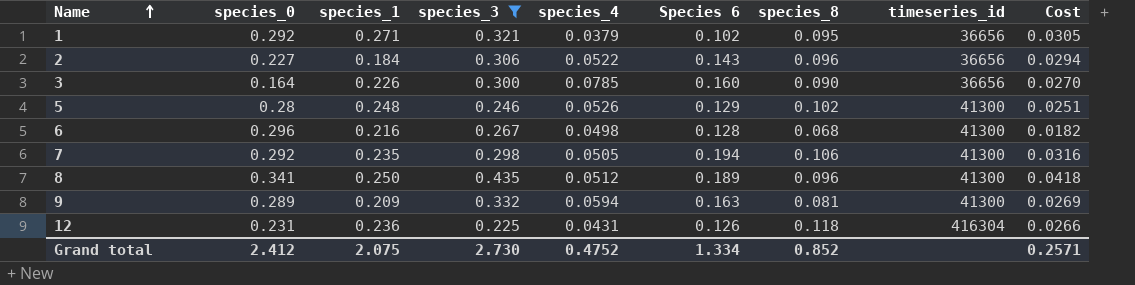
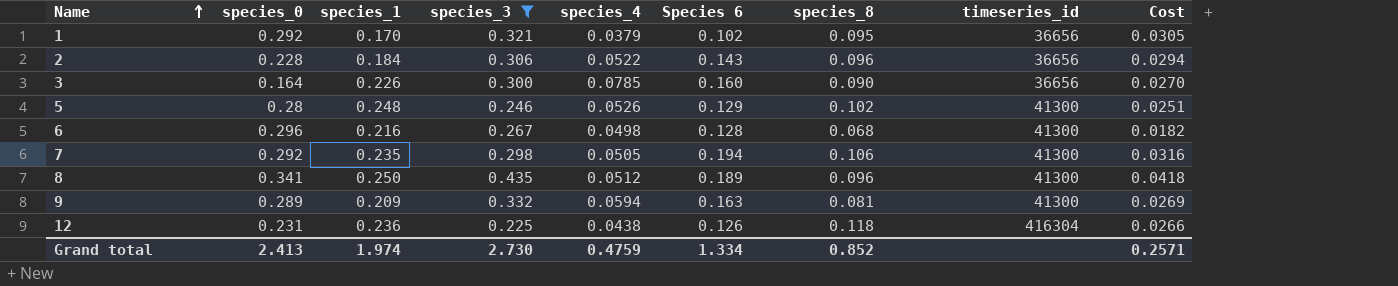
1 | species_1: 0.271 -> 0.170
2 | species_0: 0.227 -> 0.228
12 | species_4: 0.0431 -> 0.0438
Grand total | species_0: 2.412 -> 2.413
Grand total | species_1: 2.075 -> 1.974
Grand total | species_4: 0.4752 -> 0.4759

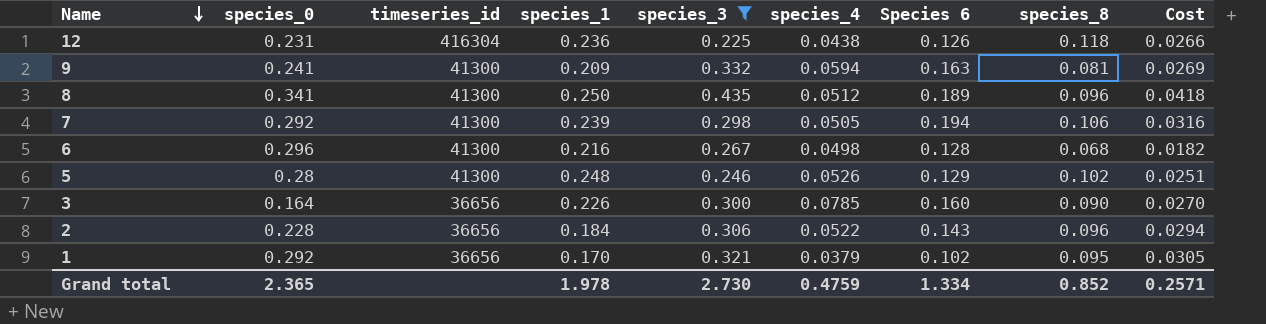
row order: Name ascending -> Name descending
column timeseries_id | position: 8 -> 3
9 | species_0: 0.289 -> 0.241
7 | species_1: 0.235 -> 0.239
Grand total | species_0: 2.413 -> 2.365
Grand total | species_1: 1.974 -> 1.978

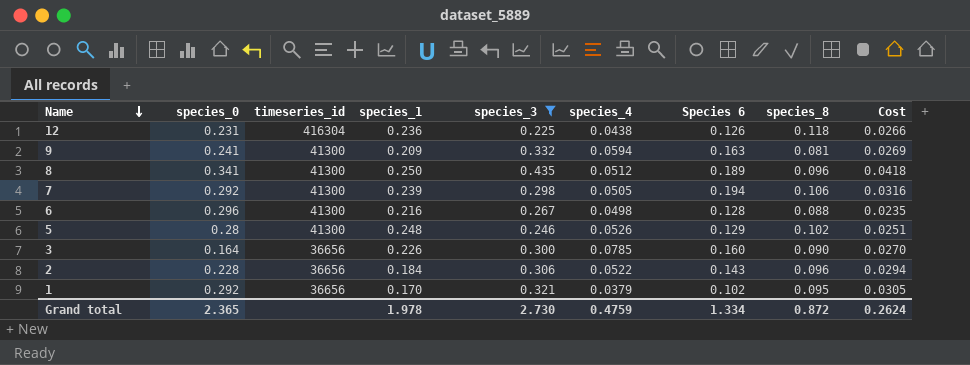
6 | species_8: 0.068 -> 0.088
6 | Cost: 0.0182 -> 0.0235
Grand total | species_8: 0.852 -> 0.872
Grand total | Cost: 0.2571 -> 0.2624

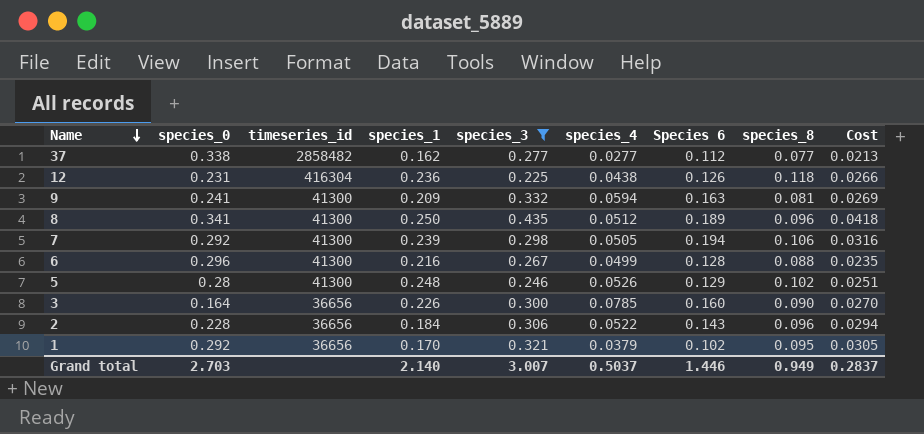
row 37: none -> 0.338 | 2858482 | 0.162 | 0.277 | 0.0277 | 0.112 | 0.077 | 0.0213
6 | species_4: 0.0498 -> 0.0499
Grand total | species_0: 2.365 -> 2.703
Grand total | species_1: 1.978 -> 2.140
Grand total | species_3: 2.730 -> 3.007
Grand total | species_4: 0.4759 -> 0.5037
Grand total | Species 6: 1.334 -> 1.446
Grand total | species_8: 0.872 -> 0.949
Grand total | Cost: 0.2624 -> 0.2837

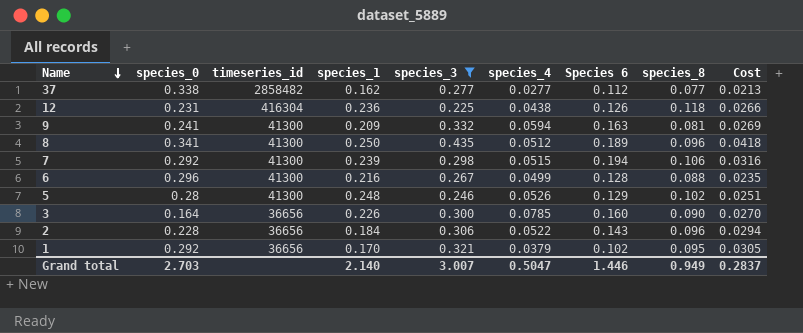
7 | species_4: 0.0505 -> 0.0515
Grand total | species_4: 0.5037 -> 0.5047

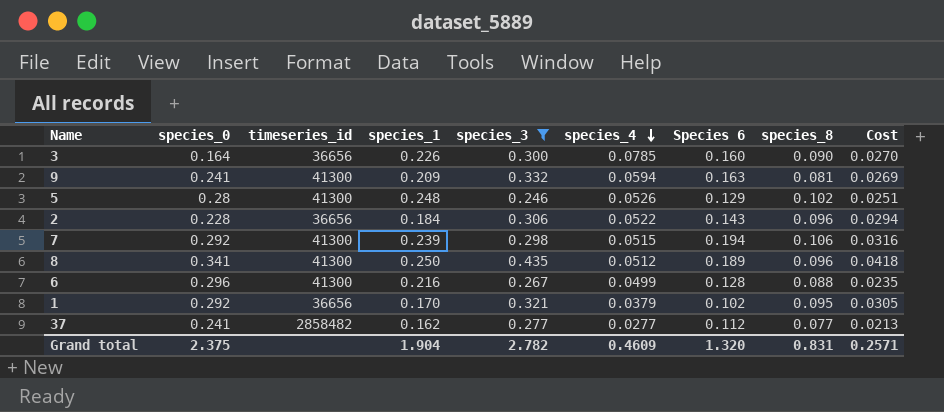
row order: Name descending -> species_4 descending
row 12: 0.231 | 416304 | 0.236 | 0.225 | 0.0438 | 0.126 | 0.118 | 0.0266 -> none
37 | species_0: 0.338 -> 0.241
Grand total | species_0: 2.703 -> 2.375
Grand total | species_1: 2.140 -> 1.904
Grand total | species_3: 3.007 -> 2.782
Grand total | species_4: 0.5047 -> 0.4609
Grand total | Species 6: 1.446 -> 1.320
Grand total | species_8: 0.949 -> 0.831
Grand total | Cost: 0.2837 -> 0.2571

